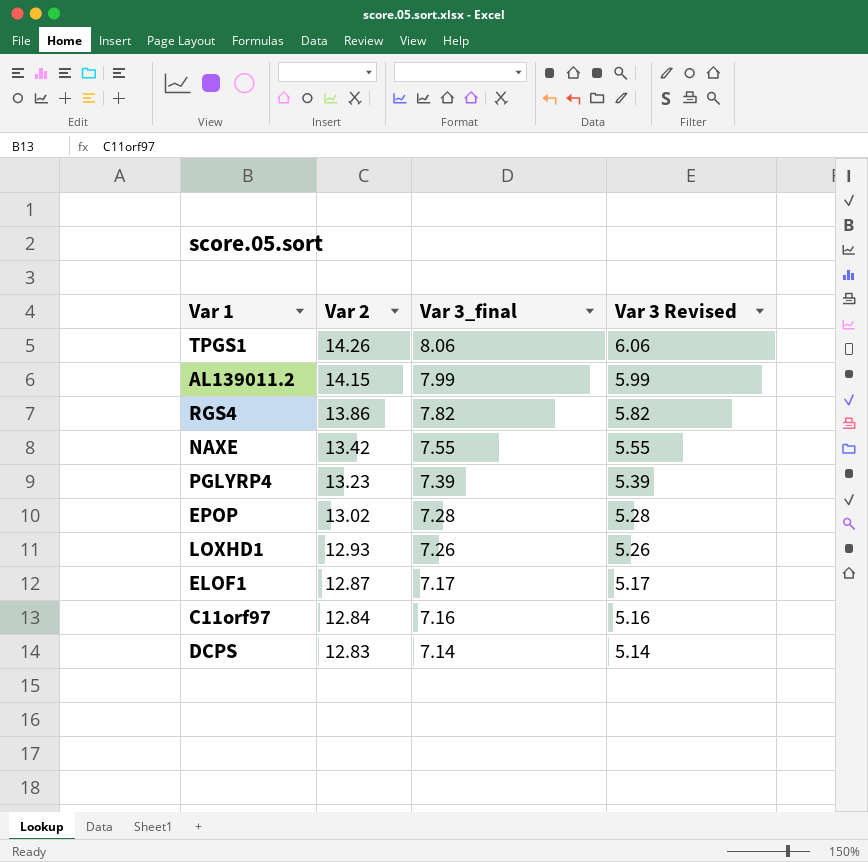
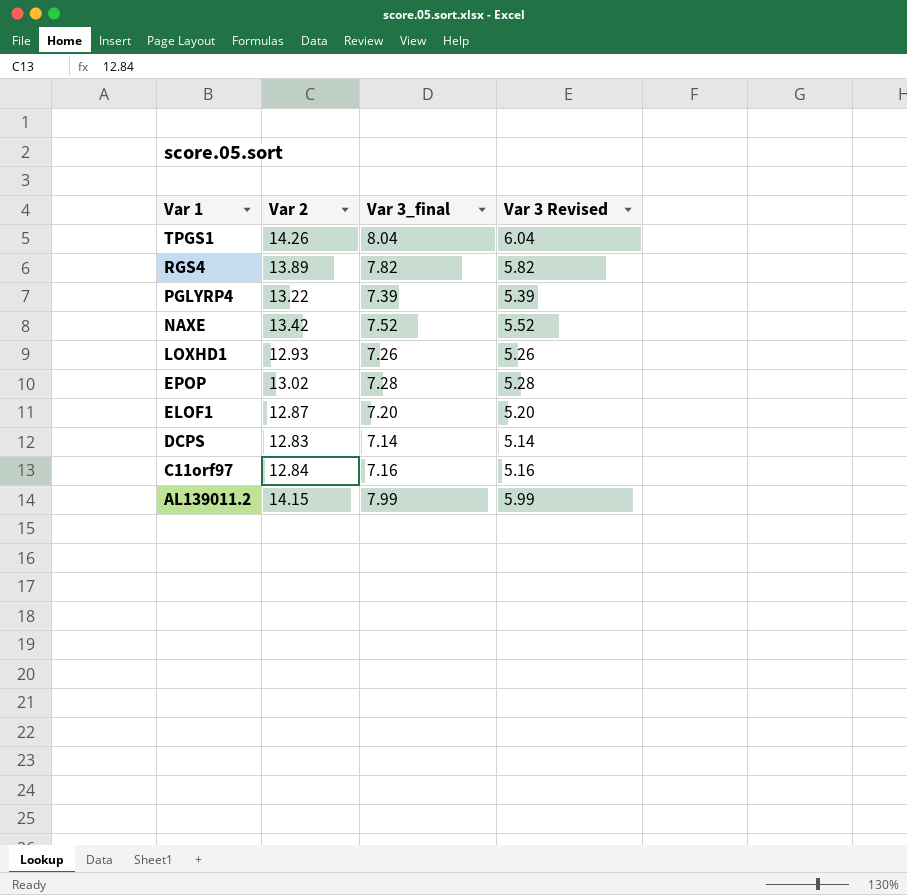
row order: Var 2 descending -> Var 1 descending
TPGS1 | Var 3_final: 8.06 -> 8.04
TPGS1 | Var 3 Revised: 6.06 -> 6.04
RGS4 | Var 2: 13.86 -> 13.89
PGLYRP4 | Var 2: 13.23 -> 13.22
NAXE | Var 3_final: 7.55 -> 7.52
NAXE | Var 3 Revised: 5.55 -> 5.52
ELOF1 | Var 3_final: 7.17 -> 7.20
ELOF1 | Var 3 Revised: 5.17 -> 5.20

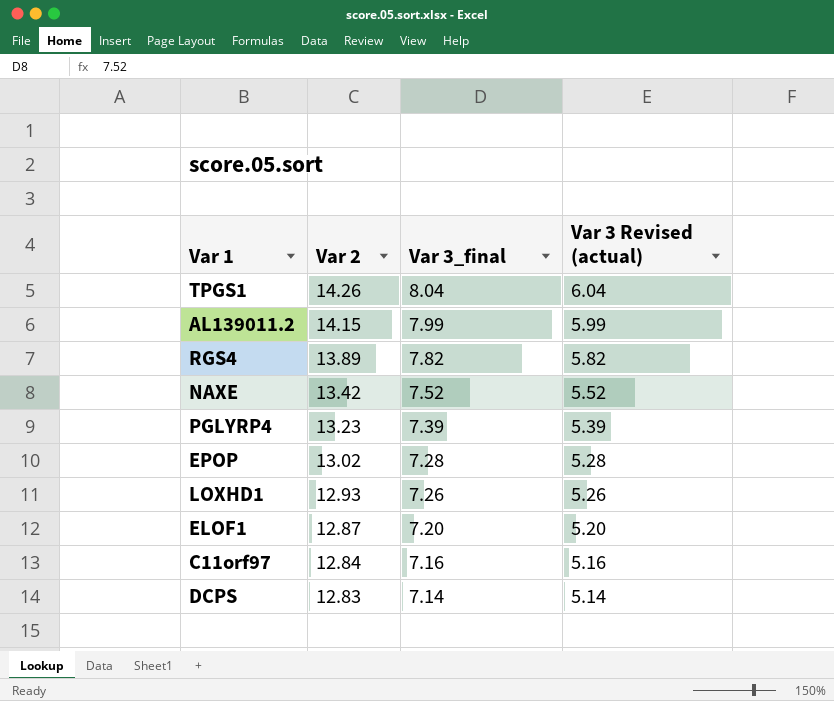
row order: Var 1 descending -> Var 2 descending
column name: Var 3 Revised -> Var 3 Revised (actual)
PGLYRP4 | Var 2: 13.22 -> 13.23

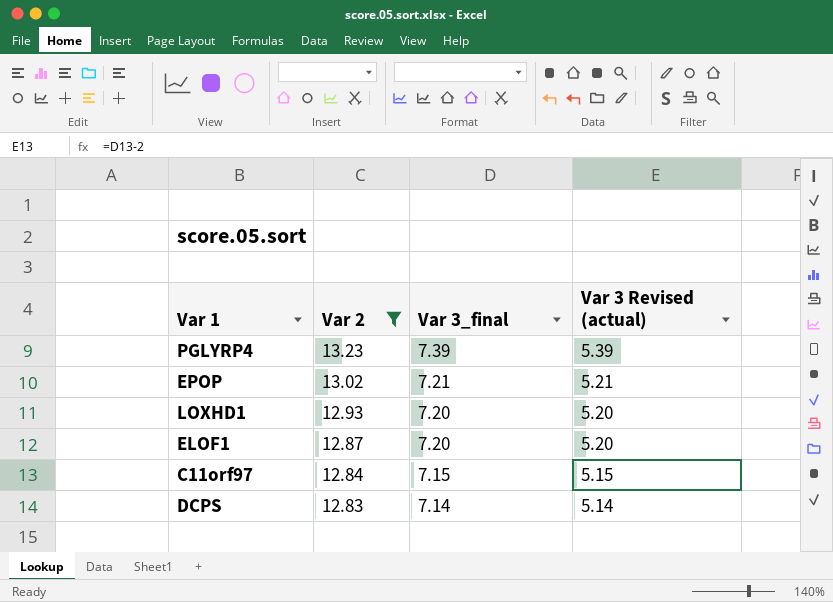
filter: none -> Var 2 <= 13.23
EPOP | Var 3_final: 7.28 -> 7.21
EPOP | Var 3 Revised (actual): 5.28 -> 5.21
LOXHD1 | Var 3_final: 7.26 -> 7.20
LOXHD1 | Var 3 Revised (actual): 5.26 -> 5.20
C11orf97 | Var 3_final: 7.16 -> 7.15
C11orf97 | Var 3 Revised (actual): 5.16 -> 5.15

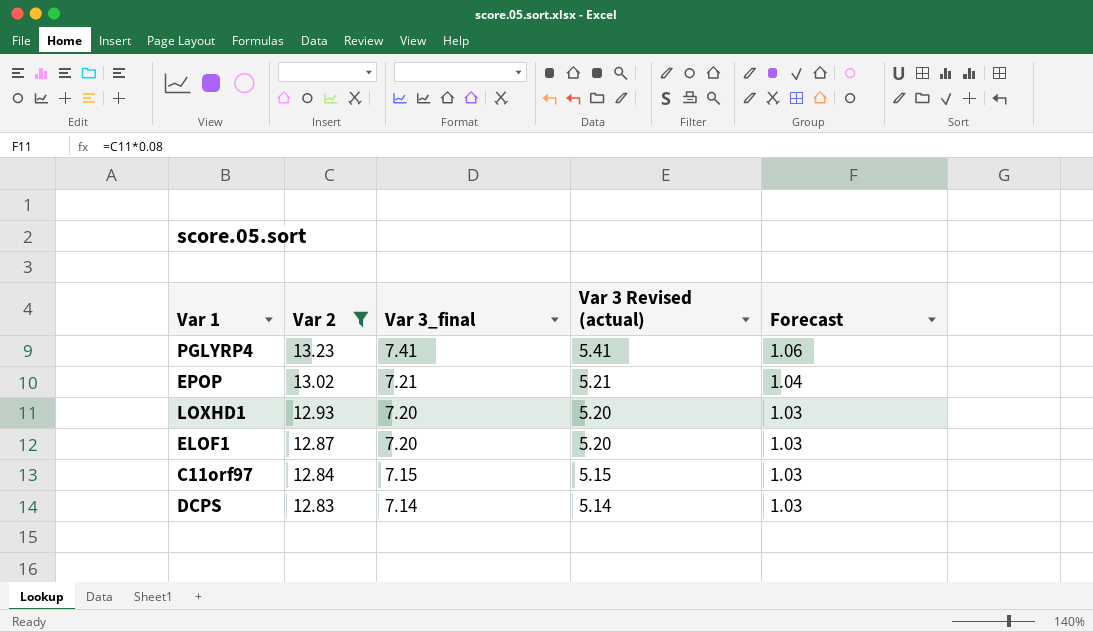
column Forecast | formula: none -> [Var 2] * 0.08
PGLYRP4 | Var 3_final: 7.39 -> 7.41
PGLYRP4 | Var 3 Revised (actual): 5.39 -> 5.41

